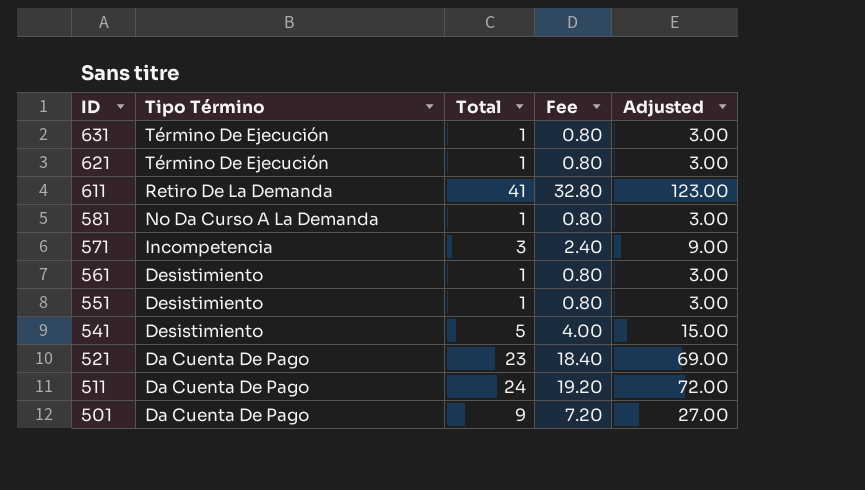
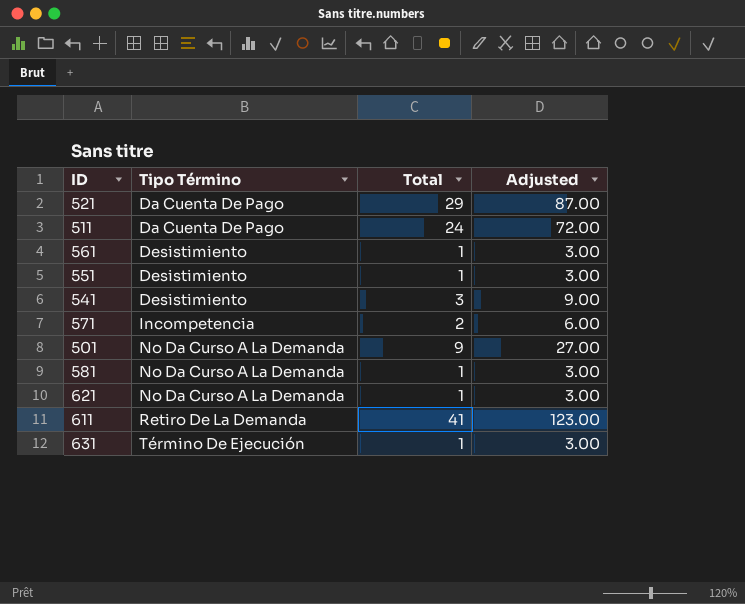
row order: ID descending -> Tipo Término ascending
column Fee | formula: [Total] * 0.8 -> none
521 | Total: 23 -> 29
521 | Adjusted: 69.00 -> 87.00
541 | Total: 5 -> 3
541 | Adjusted: 15.00 -> 9.00
571 | Total: 3 -> 2
571 | Adjusted: 9.00 -> 6.00
501 | Tipo Término: Da Cuenta De Pago -> No Da Curso A La Demanda
621 | Tipo Término: Término De Ejecución -> No Da Curso A La Demanda

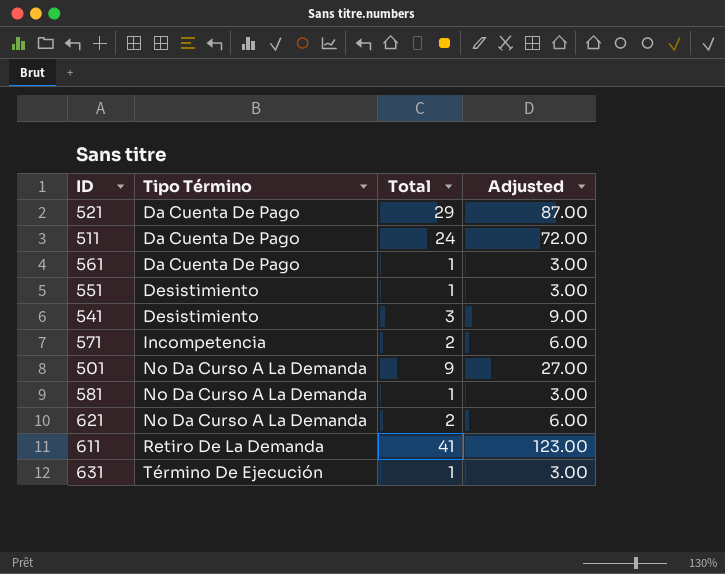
561 | Tipo Término: Desistimiento -> Da Cuenta De Pago
621 | Total: 1 -> 2
621 | Adjusted: 3.00 -> 6.00

